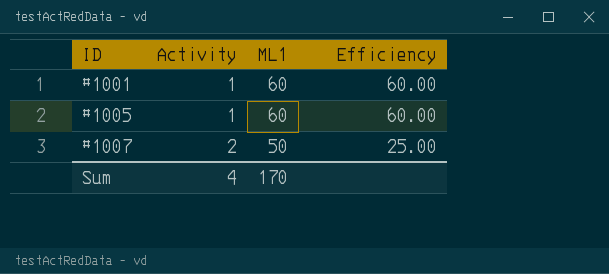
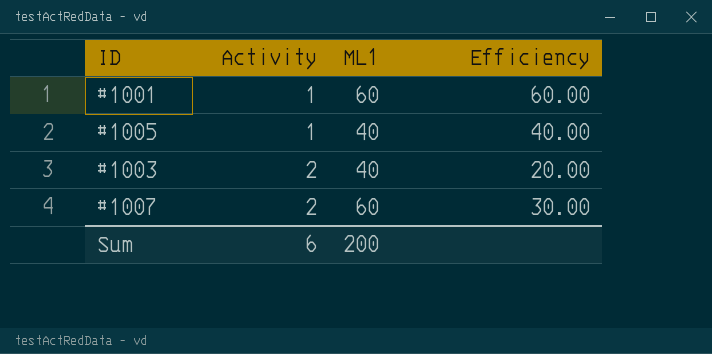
#1005 | ML1: 60 -> 40
#1005 | Efficiency: 60.00 -> 40.00
row #1003: none -> 2 | 40 | 20.00
#1007 | ML1: 50 -> 60
#1007 | Efficiency: 25.00 -> 30.00
Sum | Activity: 4 -> 6
Sum | ML1: 170 -> 200

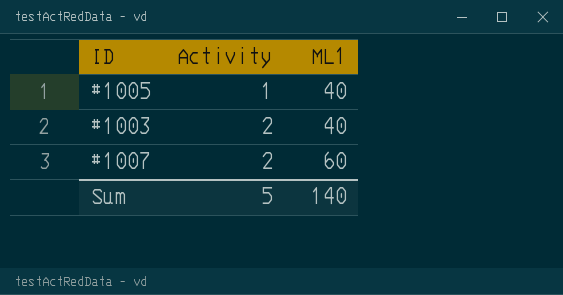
column Efficiency | formula: [ML1] / [Activity] -> none
row #1001: 1 | 60 | 60.00 -> none
Sum | Activity: 6 -> 5
Sum | ML1: 200 -> 140

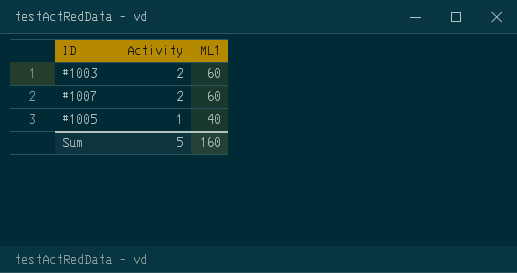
row order: Activity ascending -> Activity descending
#1003 | ML1: 40 -> 60
Sum | ML1: 140 -> 160

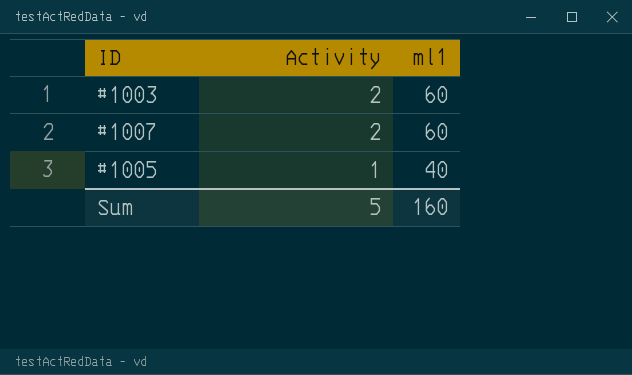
column name: ML1 -> ml1

